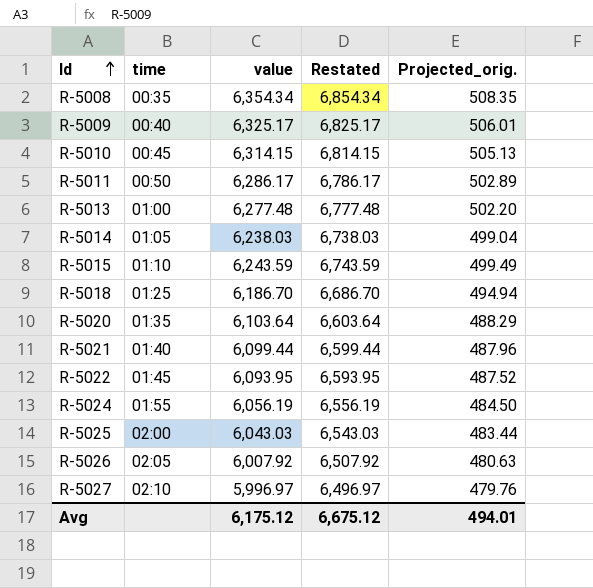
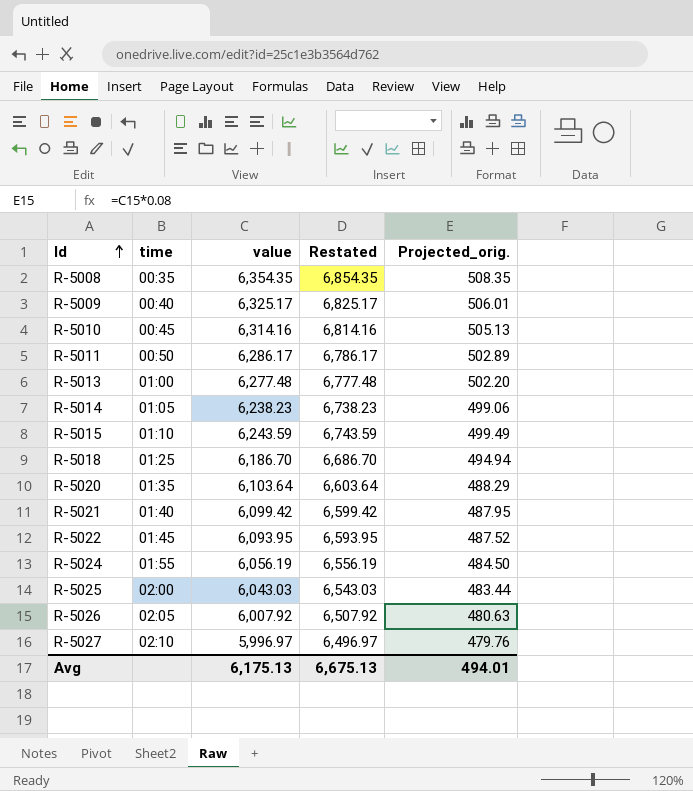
R-5008 | value: 6,354.34 -> 6,354.35
R-5008 | Restated: 6,854.34 -> 6,854.35
R-5010 | value: 6,314.15 -> 6,314.16
R-5010 | Restated: 6,814.15 -> 6,814.16
R-5014 | value: 6,238.03 -> 6,238.23
R-5014 | Restated: 6,738.03 -> 6,738.23
R-5014 | Projected_orig.: 499.04 -> 499.06
R-5021 | value: 6,099.44 -> 6,099.42
R-5021 | Restated: 6,599.44 -> 6,599.42
R-5021 | Projected_orig.: 487.96 -> 487.95
Avg | value: 6,175.12 -> 6,175.13
Avg | Restated: 6,675.12 -> 6,675.13

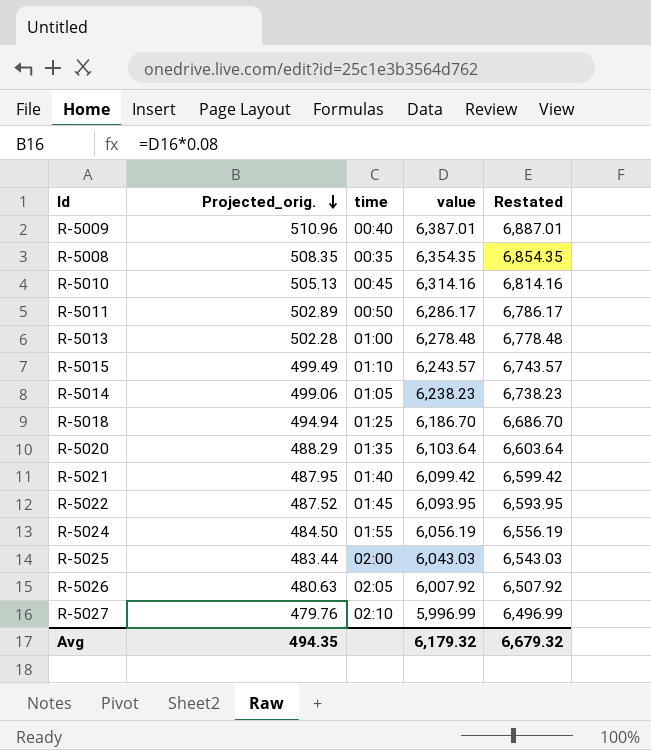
row order: Id ascending -> Projected_orig. descending
column Projected_orig. | position: 5 -> 2
R-5009 | Projected_orig.: 506.01 -> 510.96
R-5009 | value: 6,325.17 -> 6,387.01
R-5009 | Restated: 6,825.17 -> 6,887.01
R-5013 | Projected_orig.: 502.20 -> 502.28
R-5013 | value: 6,277.48 -> 6,278.48
R-5013 | Restated: 6,777.48 -> 6,778.48
R-5015 | value: 6,243.59 -> 6,243.57
R-5015 | Restated: 6,743.59 -> 6,743.57
R-5027 | value: 5,996.97 -> 5,996.99
R-5027 | Restated: 6,496.97 -> 6,496.99
Avg | Projected_orig.: 494.01 -> 494.35
Avg | value: 6,175.13 -> 6,179.32
Avg | Restated: 6,675.13 -> 6,679.32

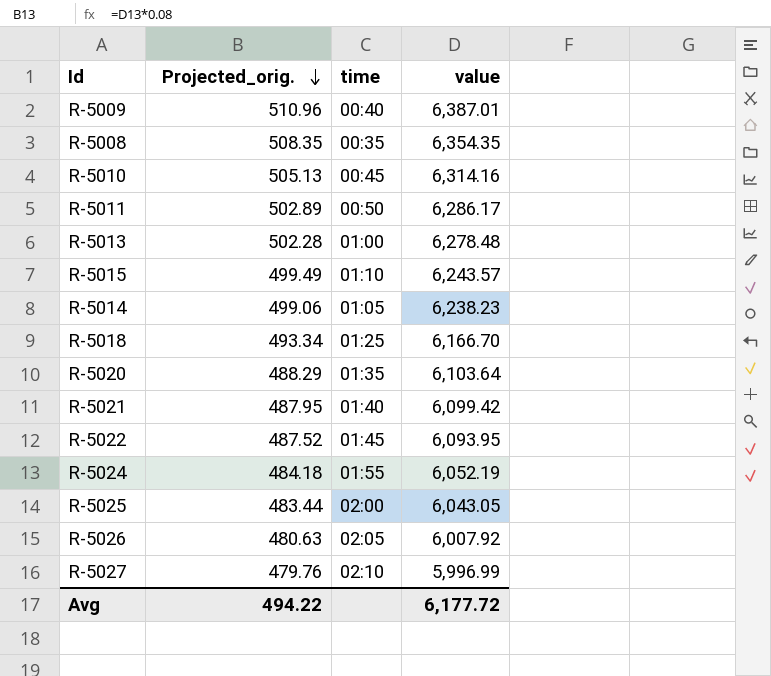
column Restated | formula: [value] + 500 -> none
R-5018 | Projected_orig.: 494.94 -> 493.34
R-5018 | value: 6,186.70 -> 6,166.70
R-5024 | Projected_orig.: 484.50 -> 484.18
R-5024 | value: 6,056.19 -> 6,052.19
R-5025 | value: 6,043.03 -> 6,043.05
Avg | Projected_orig.: 494.35 -> 494.22
Avg | value: 6,179.32 -> 6,177.72

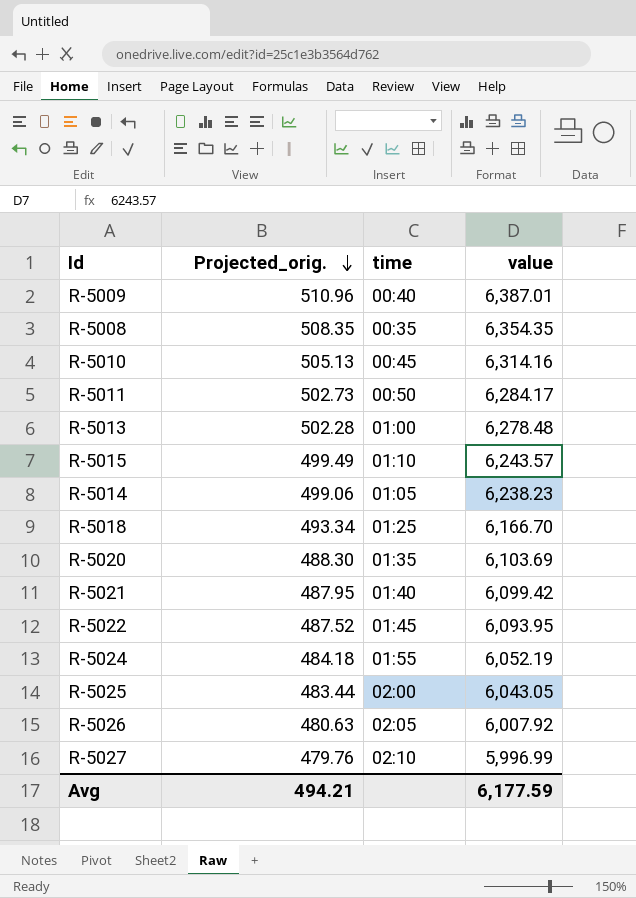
R-5011 | Projected_orig.: 502.89 -> 502.73
R-5011 | value: 6,286.17 -> 6,284.17
R-5020 | Projected_orig.: 488.29 -> 488.30
R-5020 | value: 6,103.64 -> 6,103.69
Avg | Projected_orig.: 494.22 -> 494.21
Avg | value: 6,177.72 -> 6,177.59

